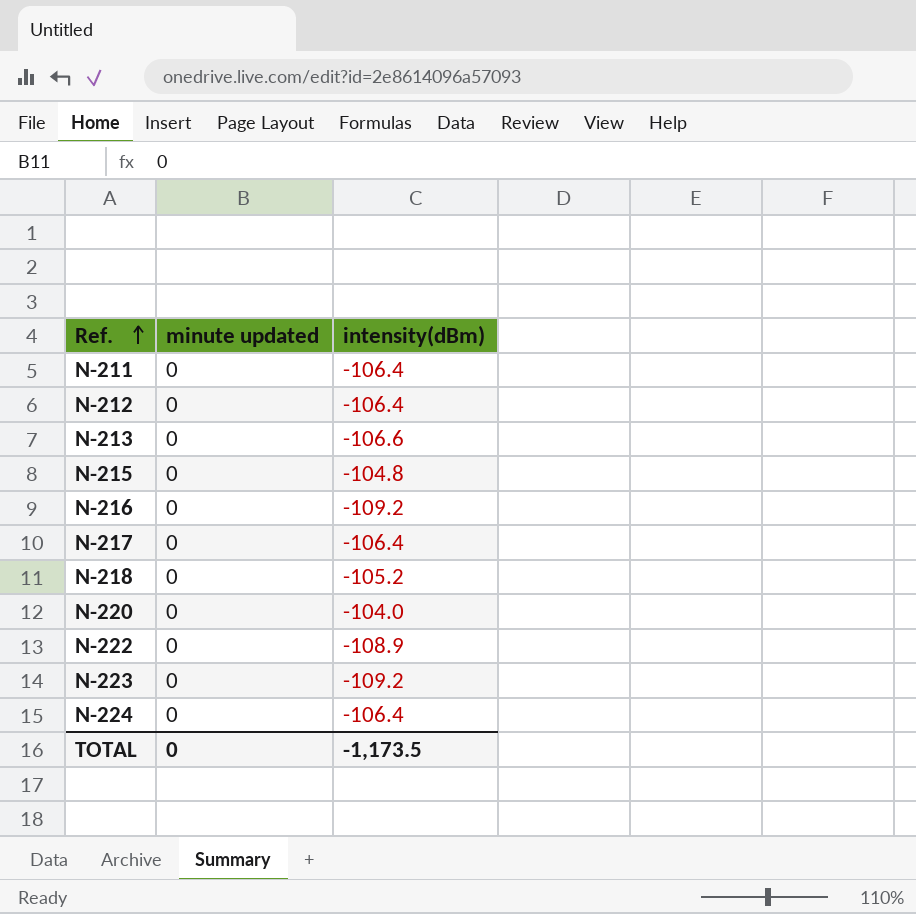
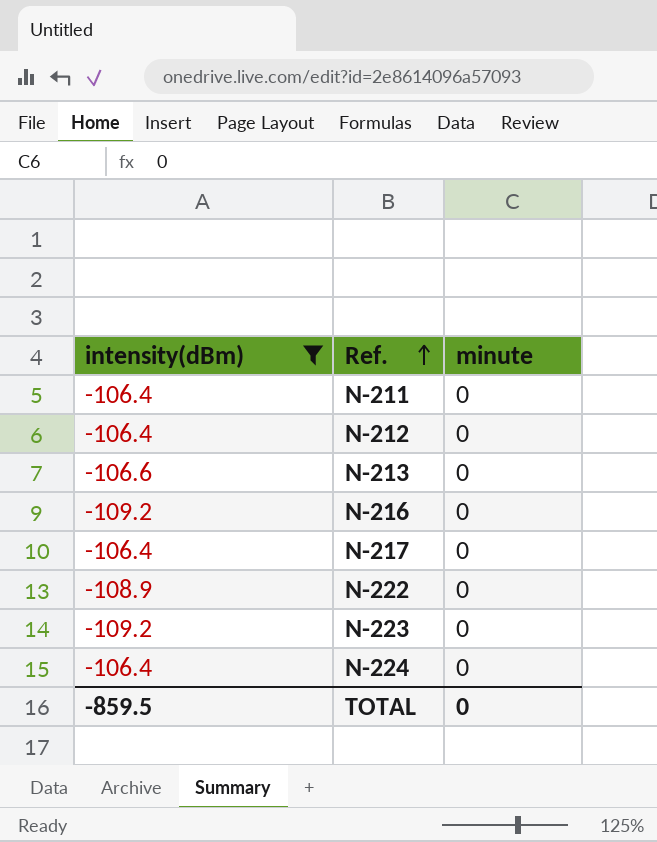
filter: none -> intensity(dBm) <= -106.4
column intensity(dBm) | position: 3 -> 1
column name: minute updated -> minute
TOTAL | intensity(dBm): -1,173.5 -> -859.5

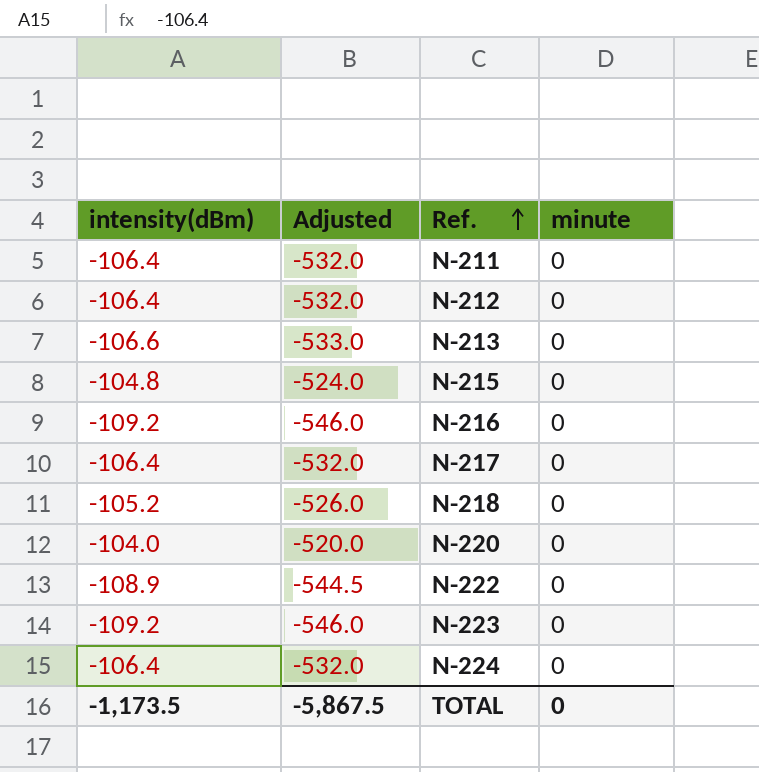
filter: intensity(dBm) <= -106.4 -> none
column Adjusted | formula: none -> [intensity(dBm)] * 5
TOTAL | intensity(dBm): -859.5 -> -1,173.5

